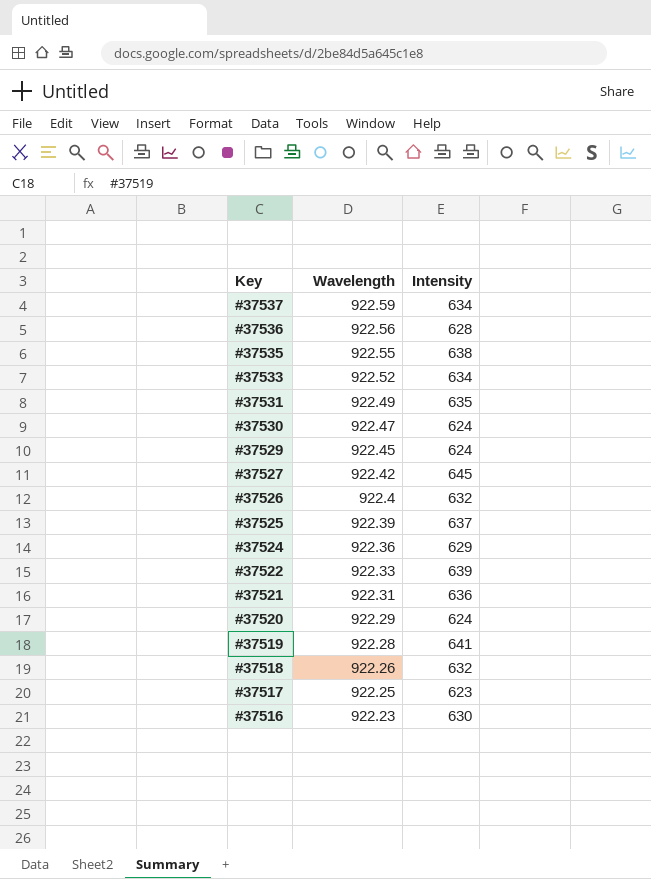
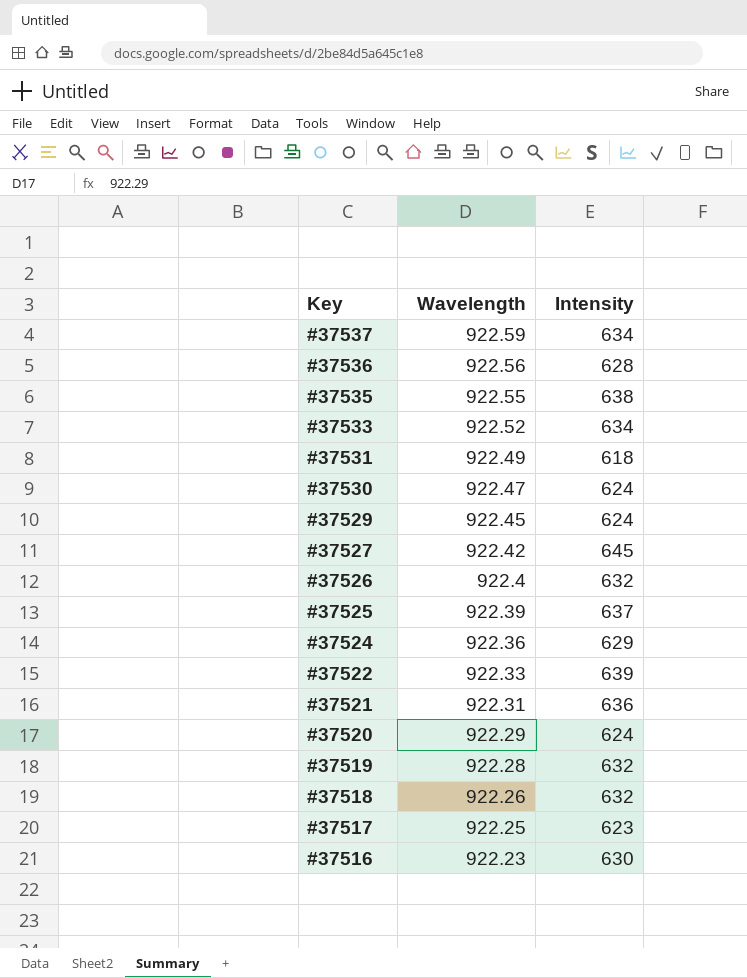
#37531 | Intensity: 635 -> 618
#37519 | Intensity: 641 -> 632

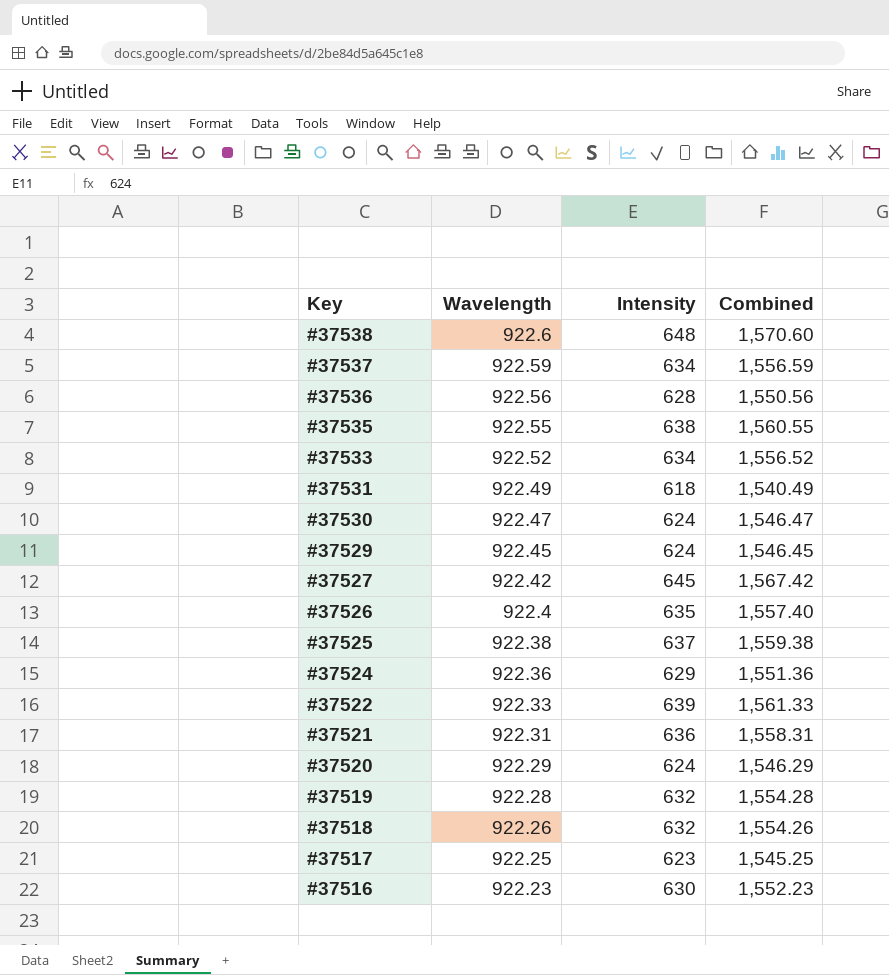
column Combined | formula: none -> [Wavelength] + [Intensity]
row #37538: none -> 922.6 | 648 | 1,570.60
#37526 | Intensity: 632 -> 635
#37525 | Wavelength: 922.39 -> 922.38

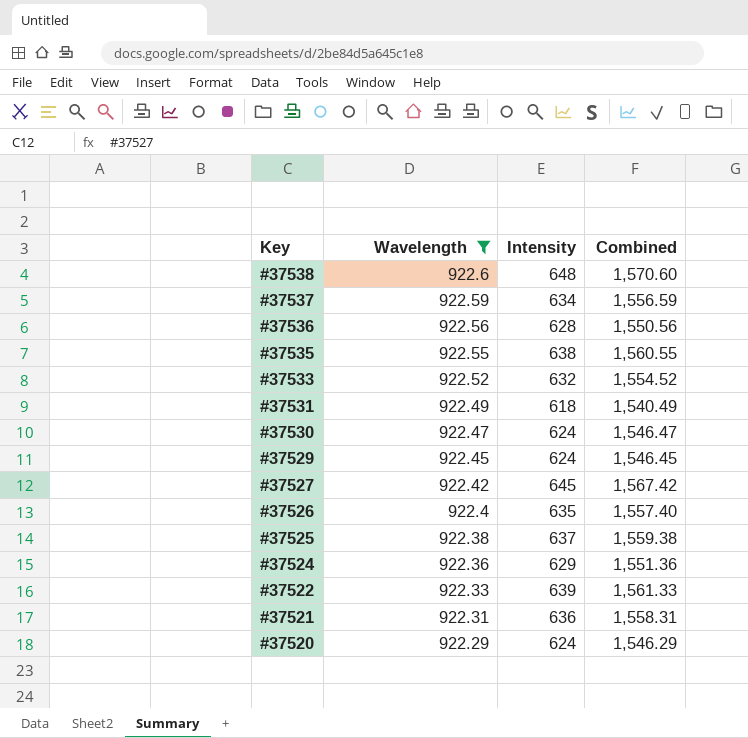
filter: none -> Wavelength >= 922.29
#37533 | Intensity: 634 -> 632
#37533 | Combined: 1,556.52 -> 1,554.52

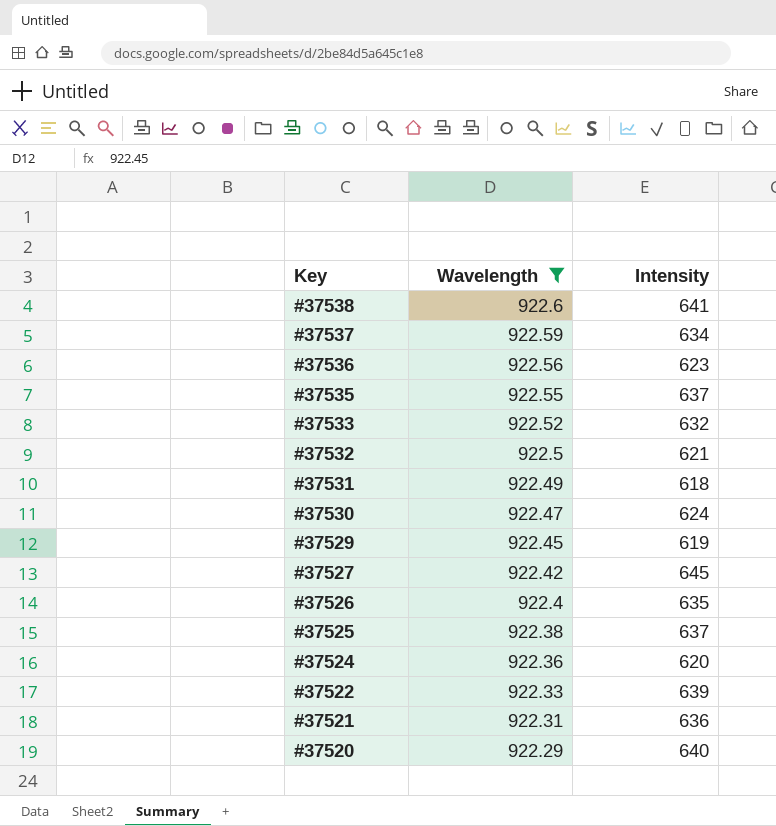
column Combined | formula: [Wavelength] + [Intensity] -> none
#37538 | Intensity: 648 -> 641
#37536 | Intensity: 628 -> 623
#37535 | Intensity: 638 -> 637
row #37532: none -> 922.5 | 621
#37529 | Intensity: 624 -> 619
#37524 | Intensity: 629 -> 620
#37520 | Intensity: 624 -> 640

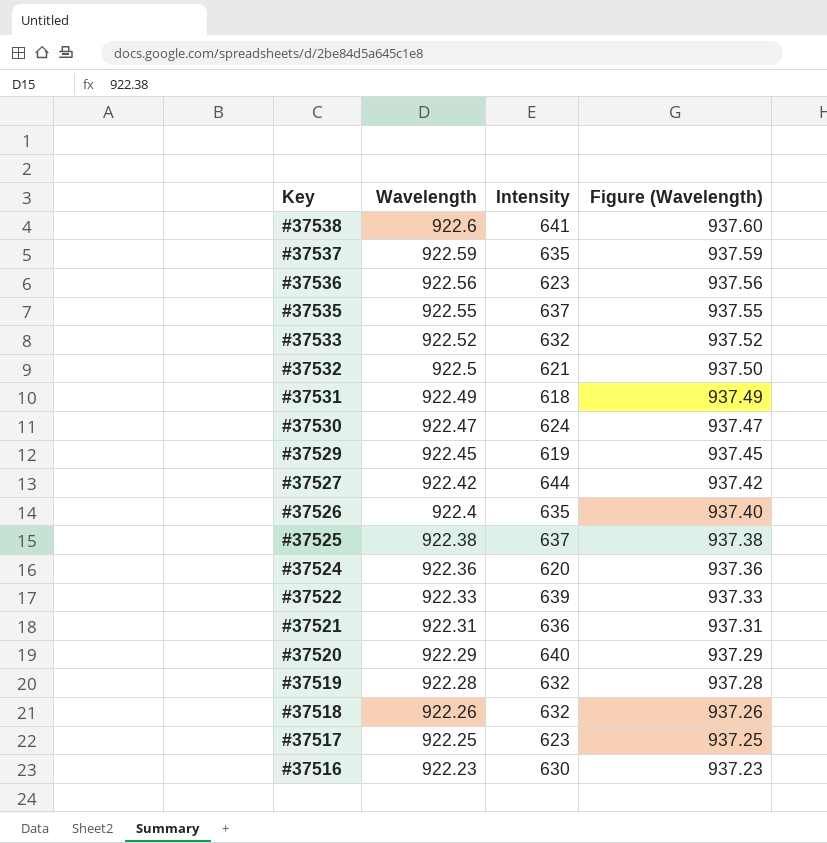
filter: Wavelength >= 922.29 -> none
column Figure (Wavelength) | formula: none -> [Wavelength] + 15
#37537 | Intensity: 634 -> 635
#37527 | Intensity: 645 -> 644

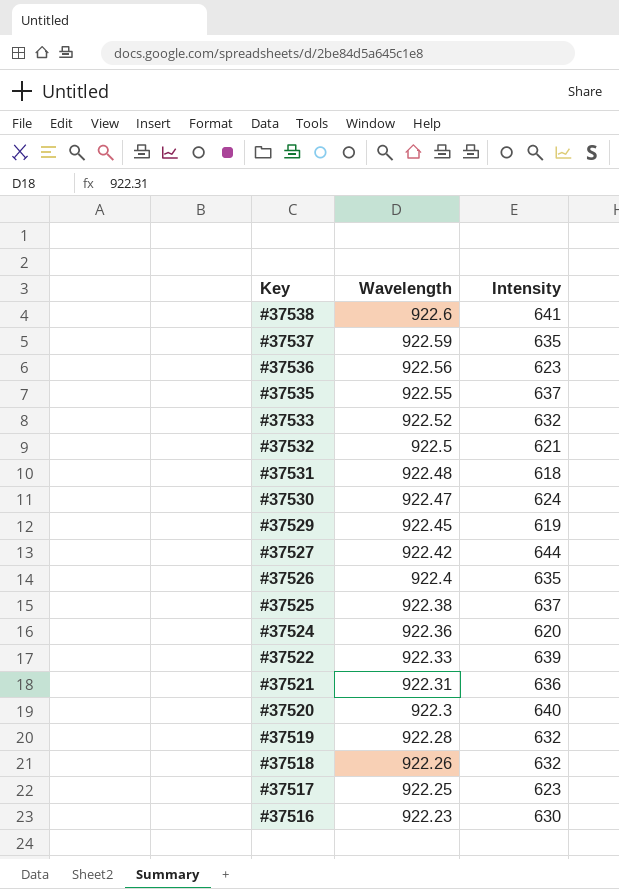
column Figure (Wavelength) | formula: [Wavelength] + 15 -> none
#37531 | Wavelength: 922.49 -> 922.48
#37520 | Wavelength: 922.29 -> 922.3

